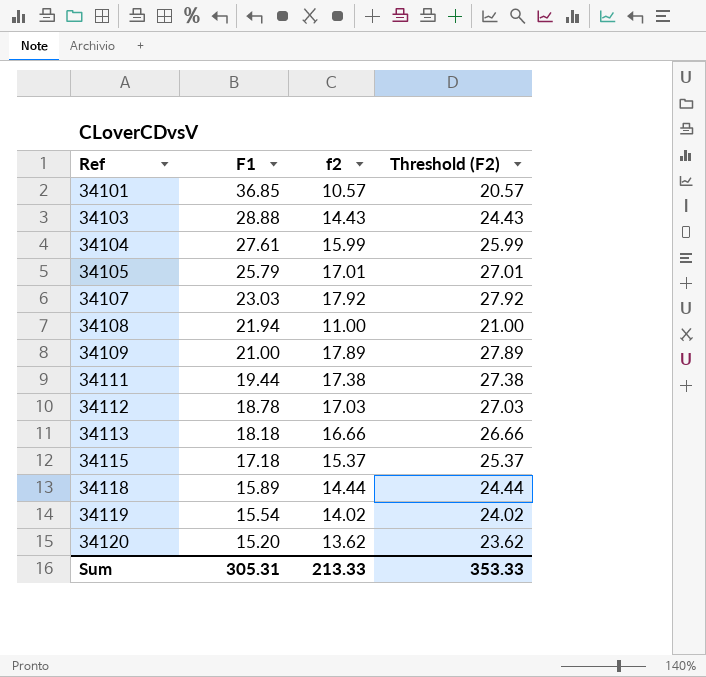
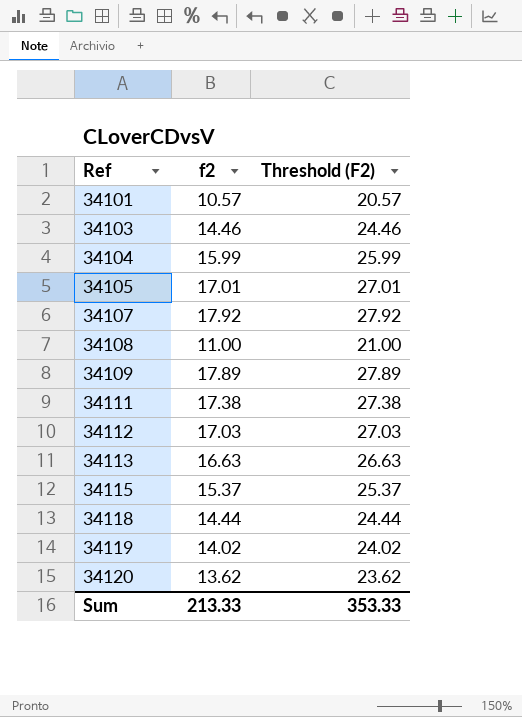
column F1 | position: 2 -> none
34103 | f2: 14.43 -> 14.46
34103 | Threshold (F2): 24.43 -> 24.46
34113 | f2: 16.66 -> 16.63
34113 | Threshold (F2): 26.66 -> 26.63

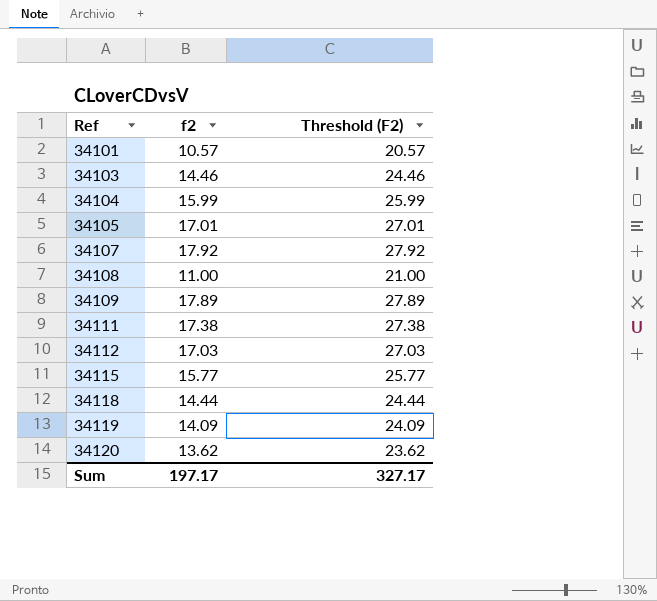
row 34113: 16.63 | 26.63 -> none
34115 | f2: 15.37 -> 15.77
34115 | Threshold (F2): 25.37 -> 25.77
34119 | f2: 14.02 -> 14.09
34119 | Threshold (F2): 24.02 -> 24.09
Sum | f2: 213.33 -> 197.17
Sum | Threshold (F2): 353.33 -> 327.17

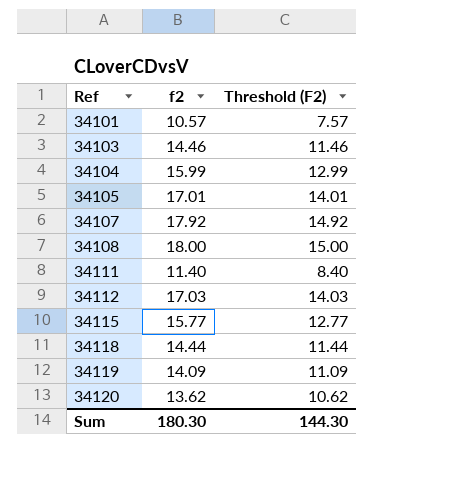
column Threshold (F2) | formula: [f2] + 10 -> [f2] - 3
row 34109: 17.89 | 27.89 -> none
34108 | f2: 11.00 -> 18.00
34111 | f2: 17.38 -> 11.40
Sum | f2: 197.17 -> 180.30
Sum | Threshold (F2): 327.17 -> 144.30

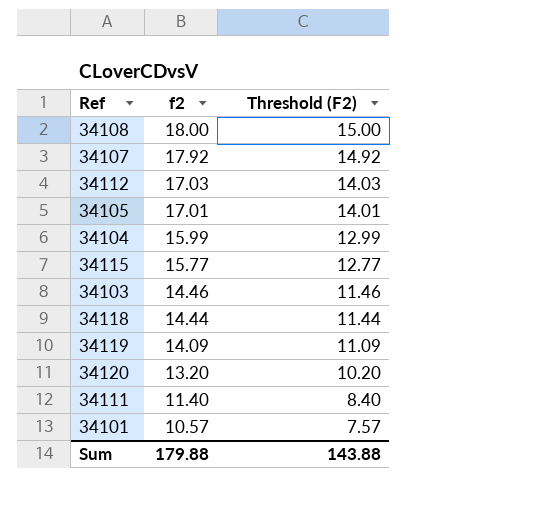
row order: Ref ascending -> f2 descending
34120 | f2: 13.62 -> 13.20
34120 | Threshold (F2): 10.62 -> 10.20
Sum | f2: 180.30 -> 179.88
Sum | Threshold (F2): 144.30 -> 143.88

